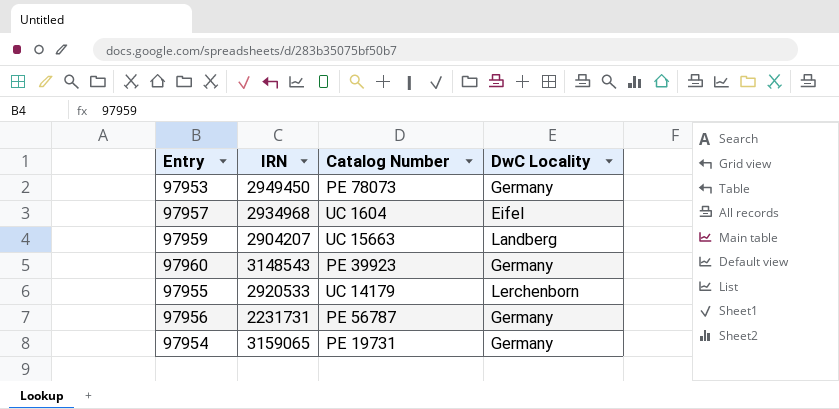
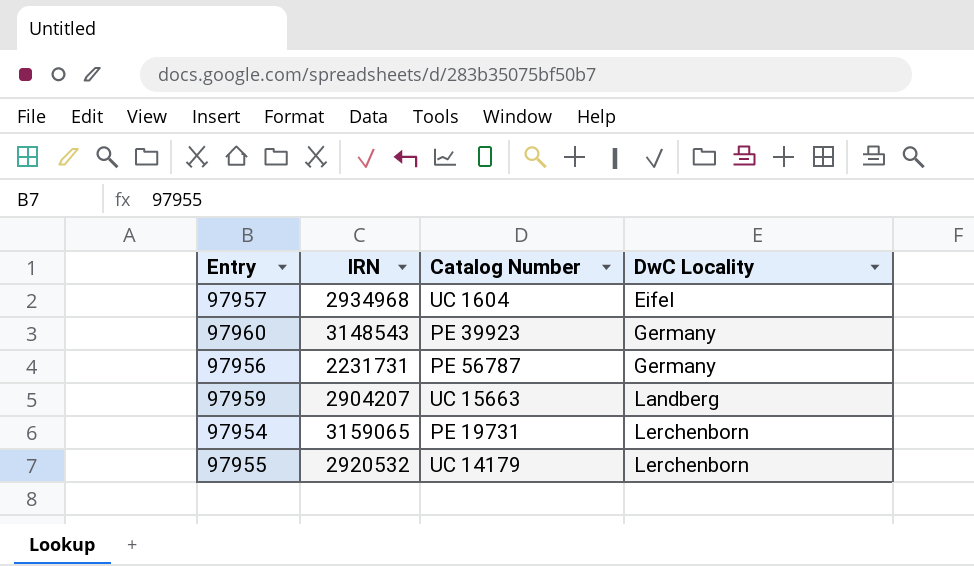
row order: none -> DwC Locality ascending
row 97953: 2949450 | PE 78073 | Germany -> none
97954 | DwC Locality: Germany -> Lerchenborn
97955 | IRN: 2920533 -> 2920532

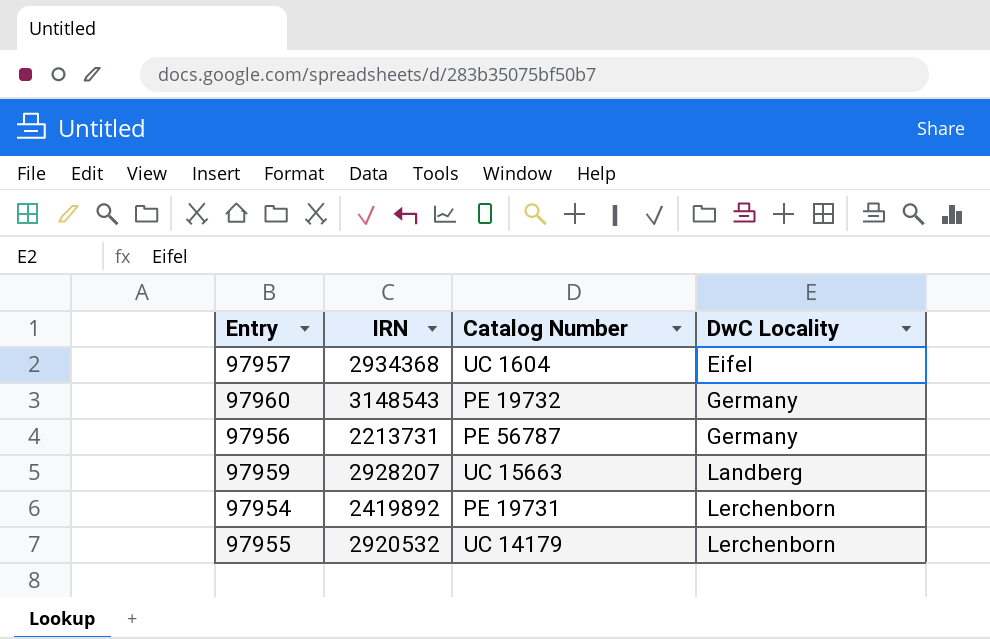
97957 | IRN: 2934968 -> 2934368
97960 | Catalog Number: PE 39923 -> PE 19732
97956 | IRN: 2231731 -> 2213731
97959 | IRN: 2904207 -> 2928207
97954 | IRN: 3159065 -> 2419892

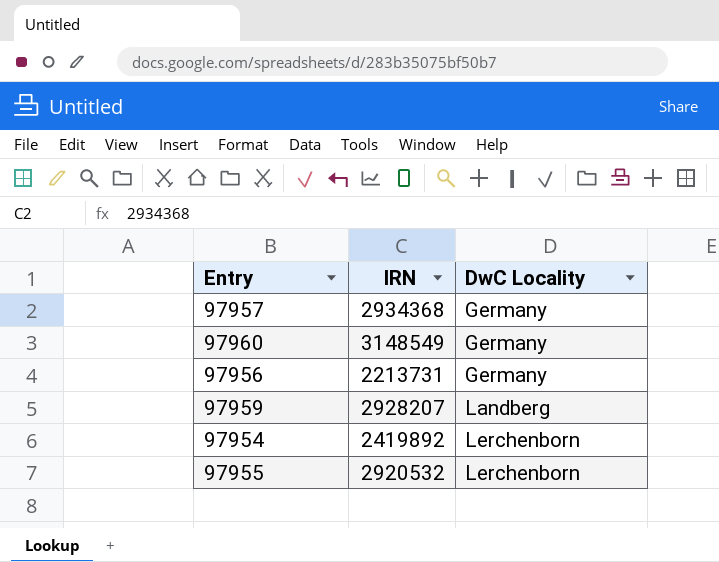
column Catalog Number | position: 3 -> none
97957 | DwC Locality: Eifel -> Germany
97960 | IRN: 3148543 -> 3148549

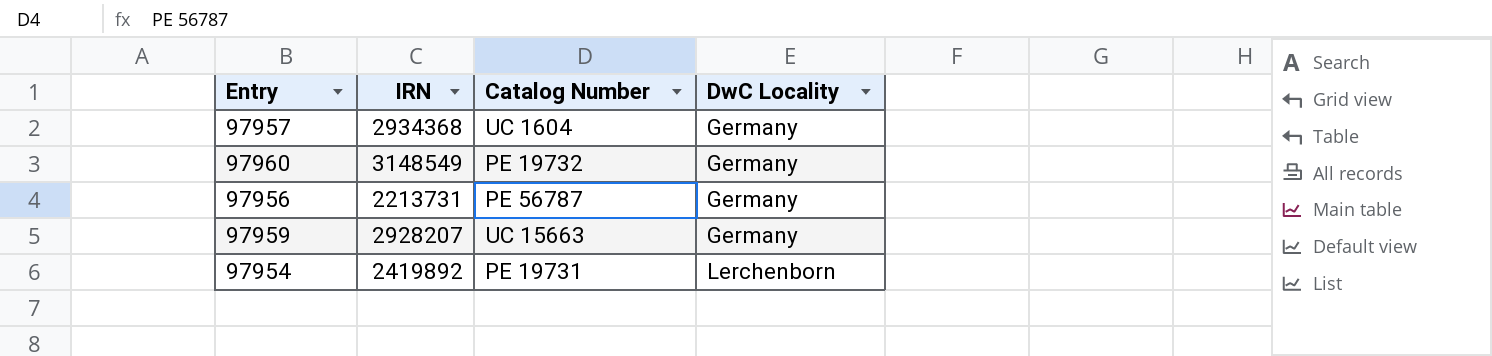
column Catalog Number | position: none -> 3
row 97955: 2920532 | Lerchenborn -> none
97959 | DwC Locality: Landberg -> Germany

